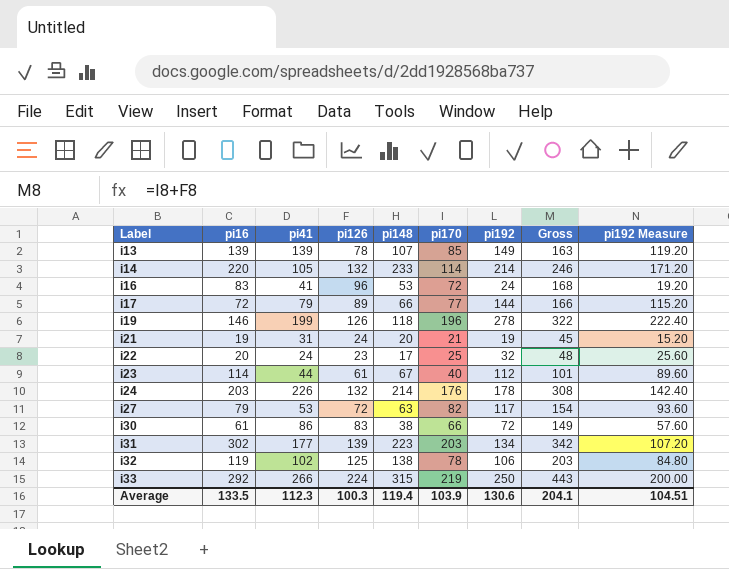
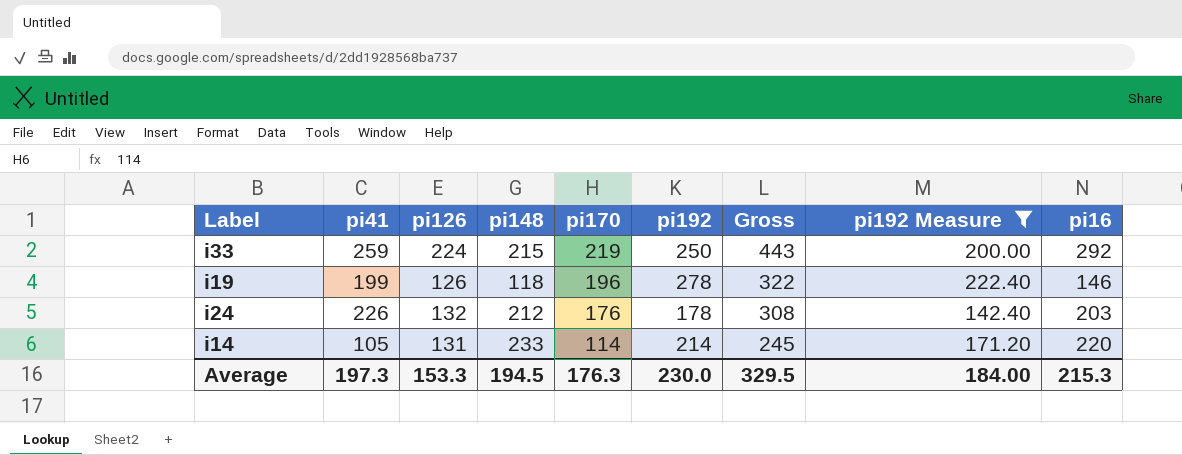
filter: none -> pi192 Measure >= 142.40
row order: Label ascending -> pi170 descending
column pi16 | position: 2 -> 9
i33 | pi41: 266 -> 259
i33 | pi148: 315 -> 215
i24 | pi148: 214 -> 212
i14 | pi126: 132 -> 131
i14 | Gross: 246 -> 245
Average | pi41: 112.3 -> 197.3
Average | pi126: 100.3 -> 153.3
Average | pi148: 119.4 -> 194.5
Average | pi170: 103.9 -> 176.3
Average | pi192: 130.6 -> 230.0
Average | Gross: 204.1 -> 329.5
Average | pi192 Measure: 104.51 -> 184.00
Average | pi16: 133.5 -> 215.3

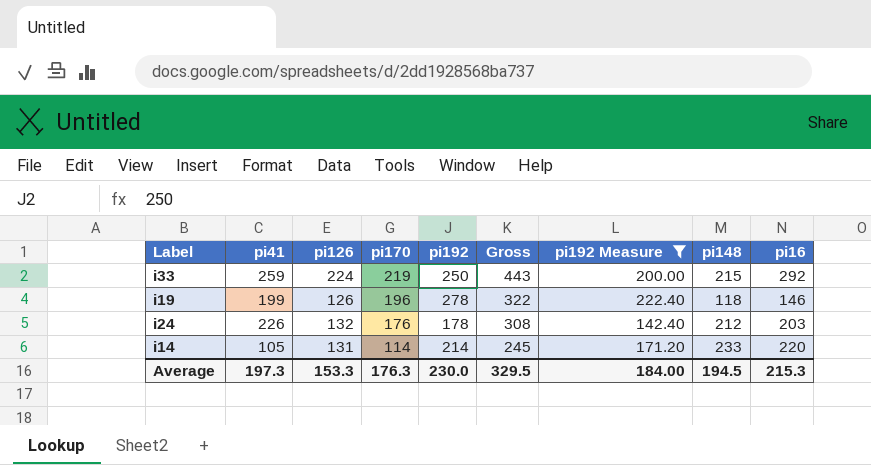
column pi148 | position: 4 -> 8

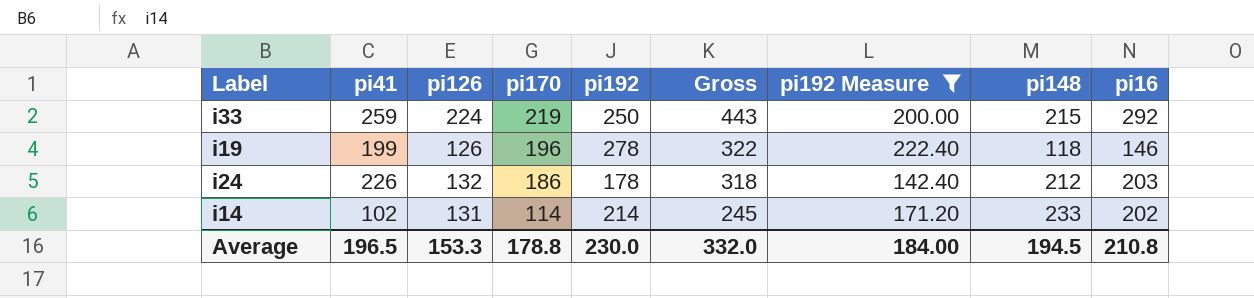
i24 | pi170: 176 -> 186
i24 | Gross: 308 -> 318
i14 | pi41: 105 -> 102
i14 | pi16: 220 -> 202
Average | pi41: 197.3 -> 196.5
Average | pi170: 176.3 -> 178.8
Average | Gross: 329.5 -> 332.0
Average | pi16: 215.3 -> 210.8

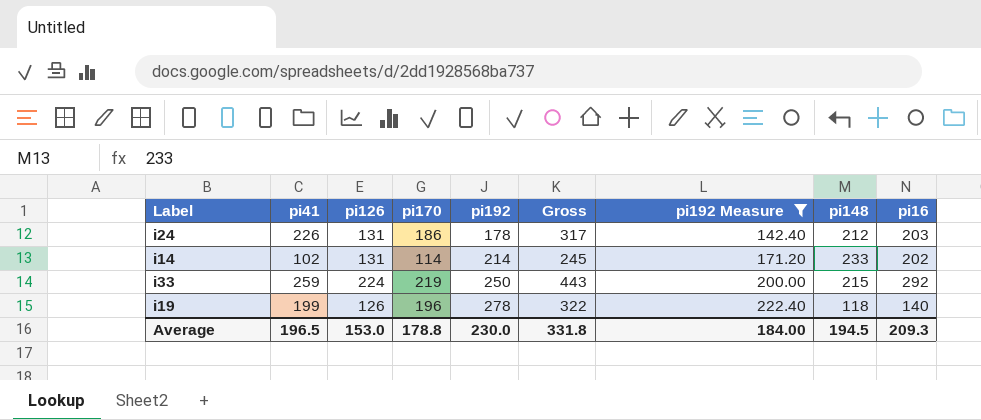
row order: pi170 descending -> pi192 ascending
i24 | pi126: 132 -> 131
i24 | Gross: 318 -> 317
i19 | pi16: 146 -> 140
Average | pi126: 153.3 -> 153.0
Average | Gross: 332.0 -> 331.8
Average | pi16: 210.8 -> 209.3

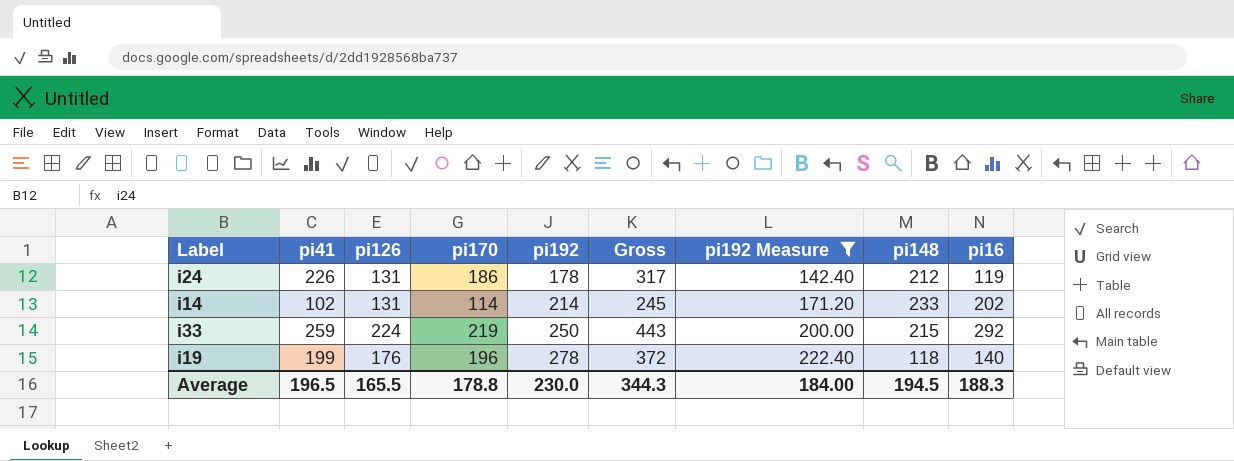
i24 | pi16: 203 -> 119
i19 | pi126: 126 -> 176
i19 | Gross: 322 -> 372
Average | pi126: 153.0 -> 165.5
Average | Gross: 331.8 -> 344.3
Average | pi16: 209.3 -> 188.3

